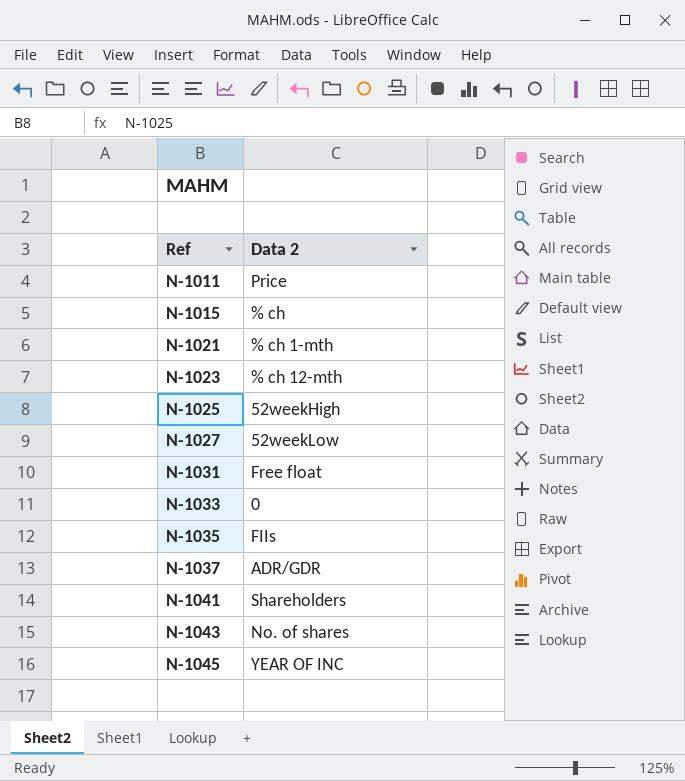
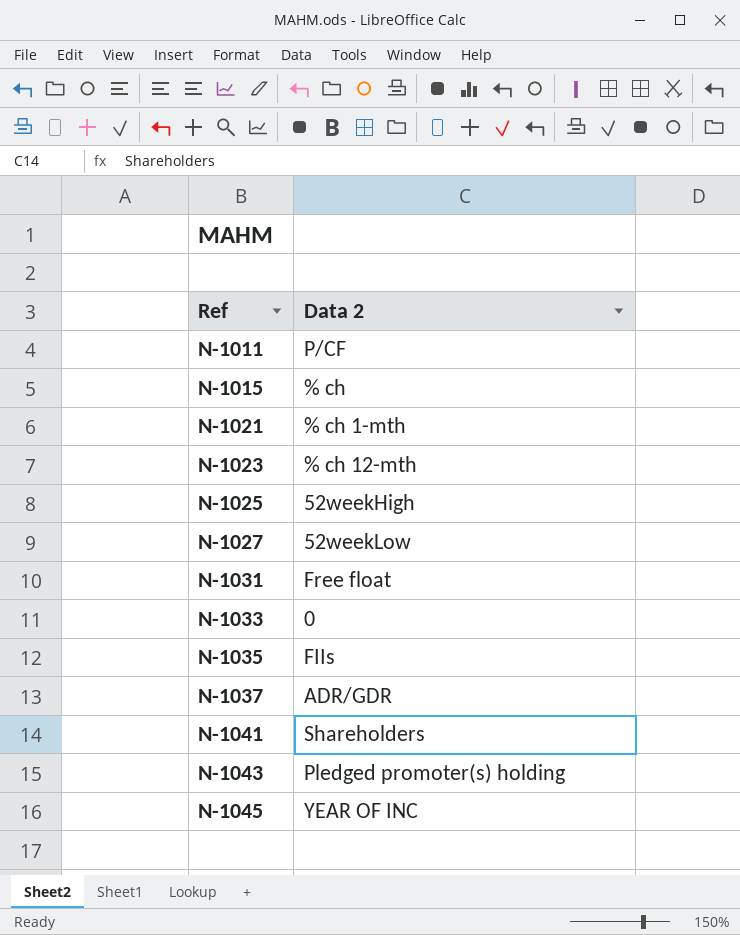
N-1011 | Data 2: Price -> P/CF
N-1043 | Data 2: No. of shares -> Pledged promoter(s) holding

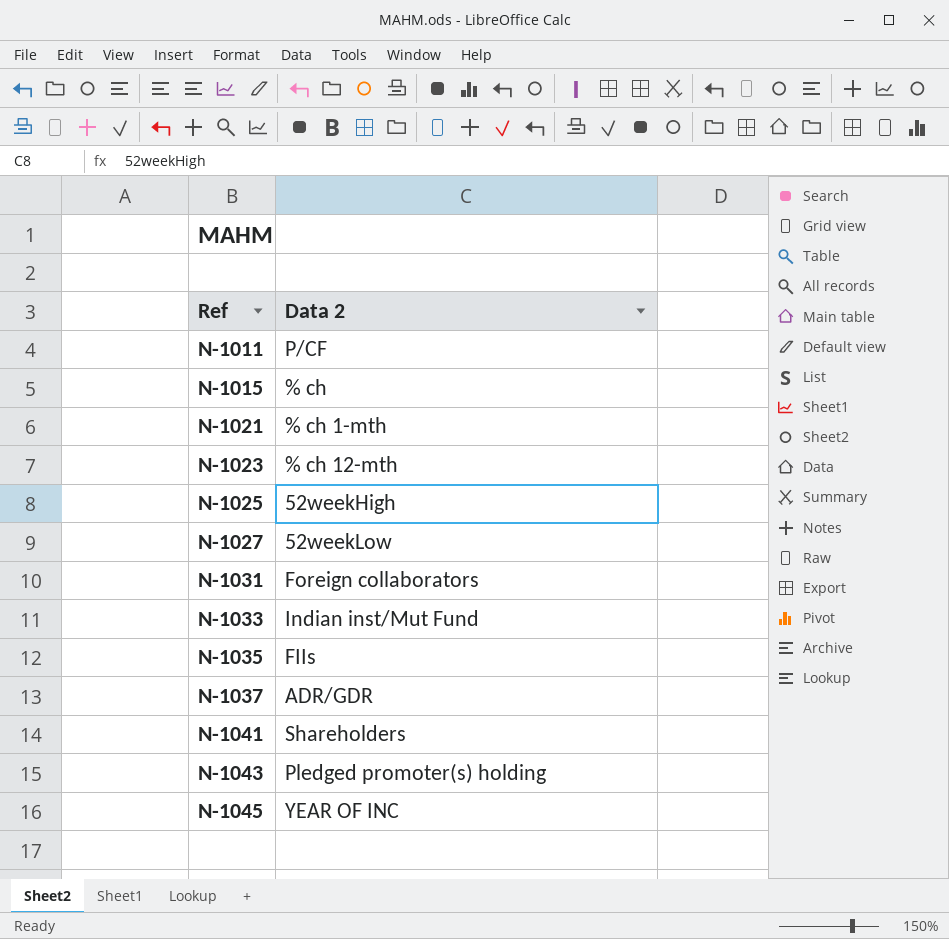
N-1031 | Data 2: Free float -> Foreign collaborators
N-1033 | Data 2: 0 -> Indian inst/Mut Fund

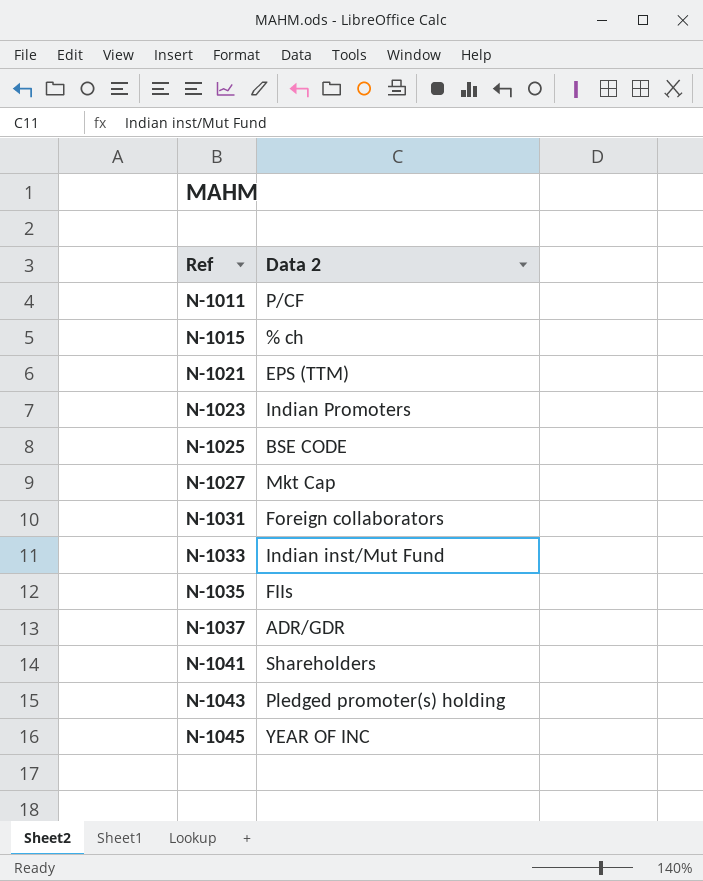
N-1021 | Data 2: % ch 1-mth -> EPS (TTM)
N-1023 | Data 2: % ch 12-mth -> Indian Promoters
N-1025 | Data 2: 52weekHigh -> BSE CODE
N-1027 | Data 2: 52weekLow -> Mkt Cap

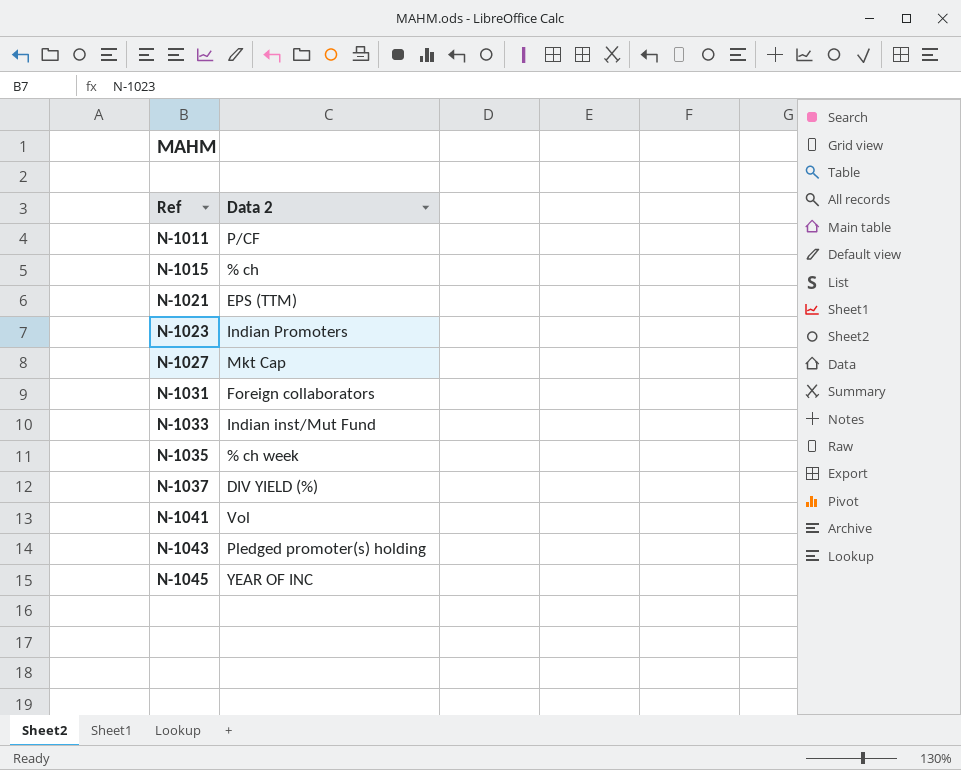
row N-1025: BSE CODE -> none
N-1035 | Data 2: FIIs -> % ch week
N-1037 | Data 2: ADR/GDR -> DIV YIELD (%)
N-1041 | Data 2: Shareholders -> Vol

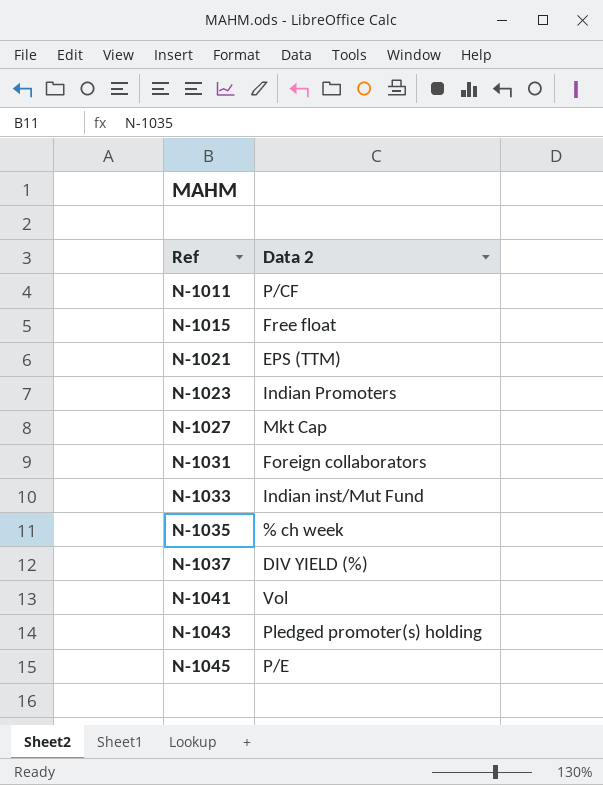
N-1015 | Data 2: % ch -> Free float
N-1045 | Data 2: YEAR OF INC -> P/E

